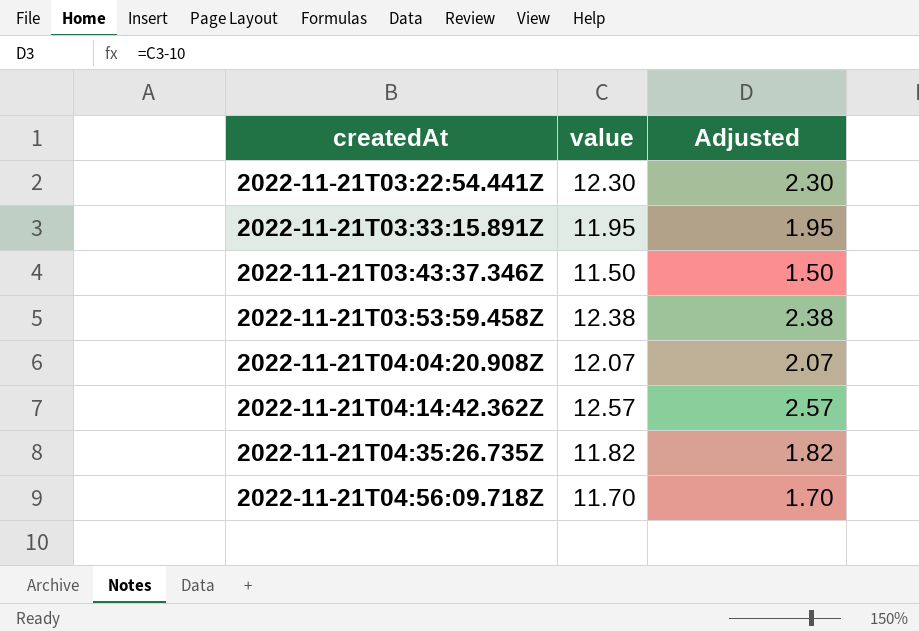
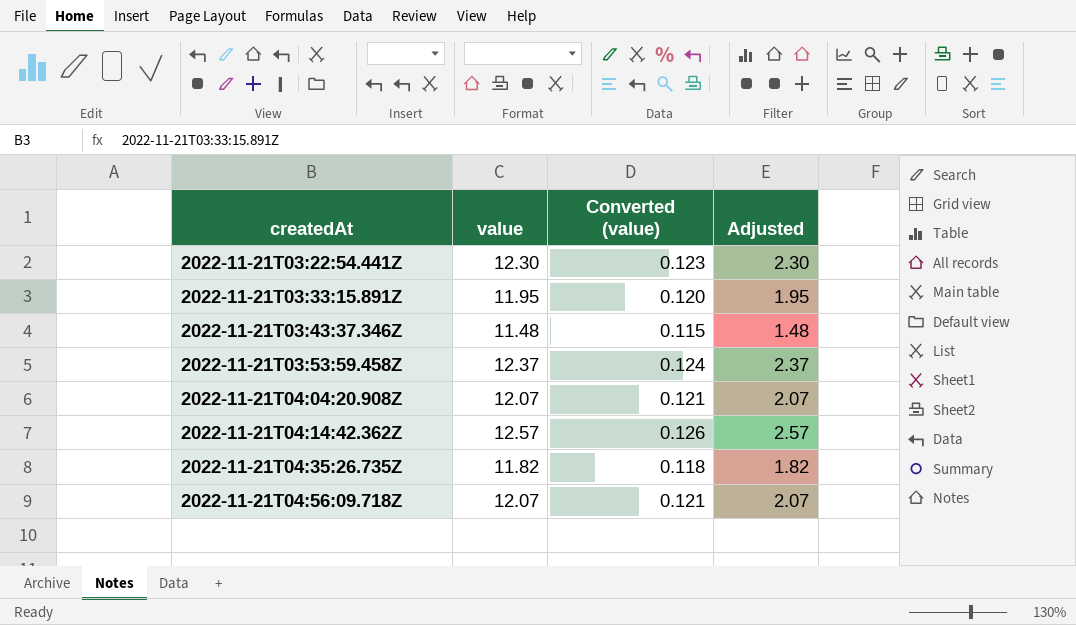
column Converted (value) | formula: none -> [value] * 0.01
2022-11-21T03:43:37.346Z | value: 11.50 -> 11.48
2022-11-21T03:43:37.346Z | Adjusted: 1.50 -> 1.48
2022-11-21T03:53:59.458Z | value: 12.38 -> 12.37
2022-11-21T03:53:59.458Z | Adjusted: 2.38 -> 2.37
2022-11-21T04:56:09.718Z | value: 11.70 -> 12.07
2022-11-21T04:56:09.718Z | Adjusted: 1.70 -> 2.07

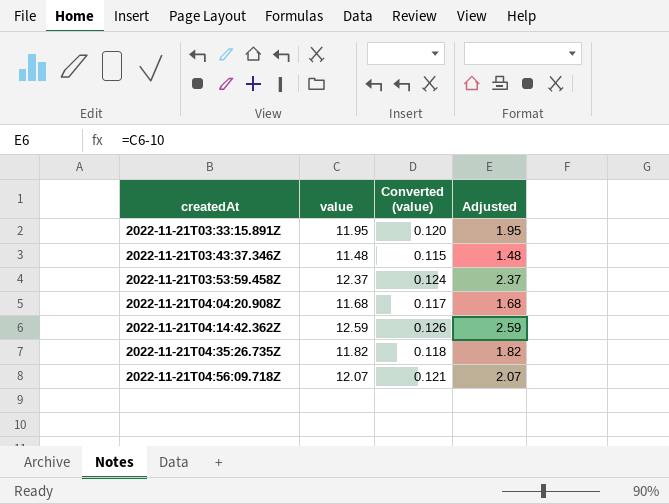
row 2022-11-21T03:22:54.441Z: 12.30 | 0.123 | 2.30 -> none
2022-11-21T04:04:20.908Z | value: 12.07 -> 11.68
2022-11-21T04:04:20.908Z | Converted (value): 0.121 -> 0.117
2022-11-21T04:04:20.908Z | Adjusted: 2.07 -> 1.68
2022-11-21T04:14:42.362Z | value: 12.57 -> 12.59
2022-11-21T04:14:42.362Z | Adjusted: 2.57 -> 2.59

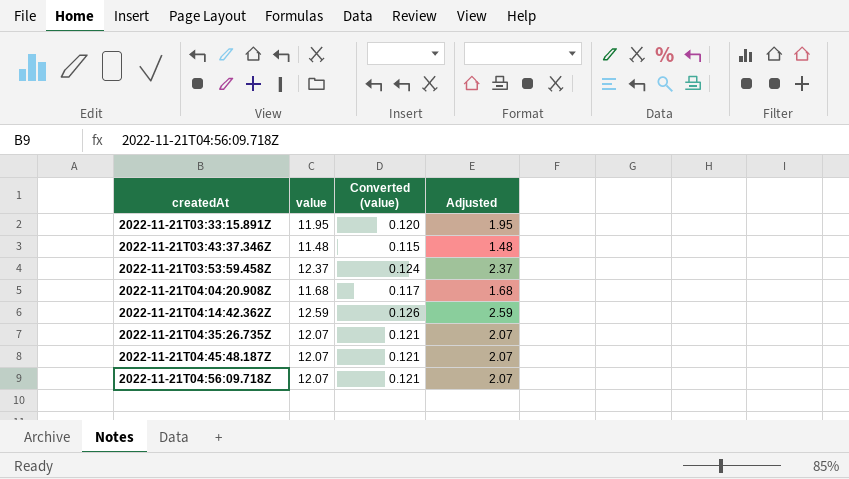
2022-11-21T04:35:26.735Z | value: 11.82 -> 12.07
2022-11-21T04:35:26.735Z | Converted (value): 0.118 -> 0.121
2022-11-21T04:35:26.735Z | Adjusted: 1.82 -> 2.07
row 2022-11-21T04:45:48.187Z: none -> 12.07 | 0.121 | 2.07

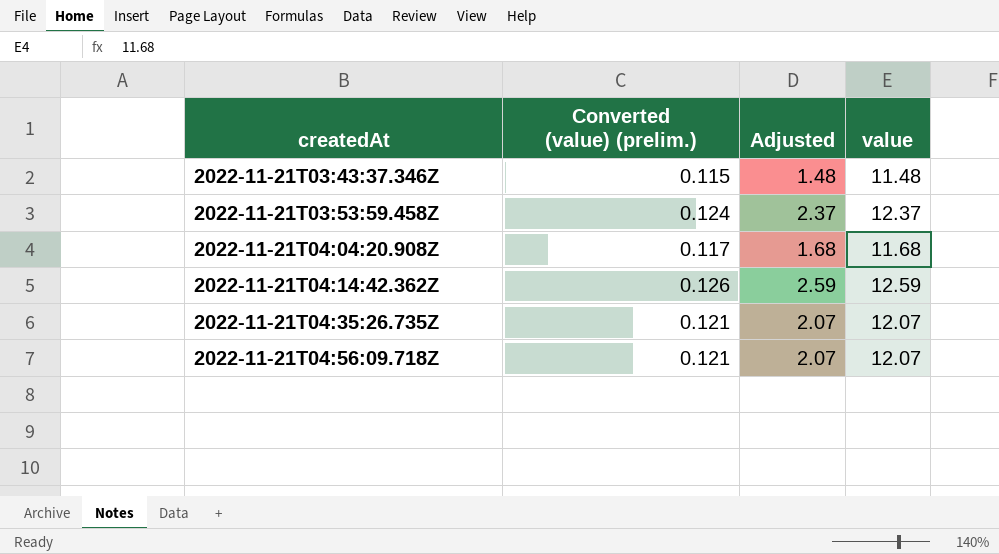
column name: Converted (value) -> Converted (value) (prelim.)
column value | position: 2 -> 4
row 2022-11-21T03:33:15.891Z: 11.95 | 0.120 | 1.95 -> none
row 2022-11-21T04:45:48.187Z: 12.07 | 0.121 | 2.07 -> none

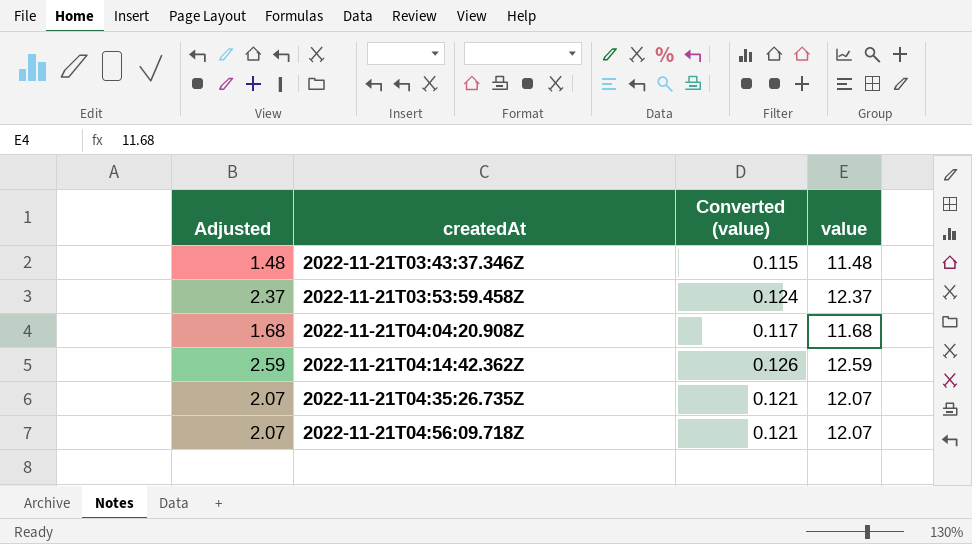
column Adjusted | position: 3 -> 1
column name: Converted (value) (prelim.) -> Converted (value)

